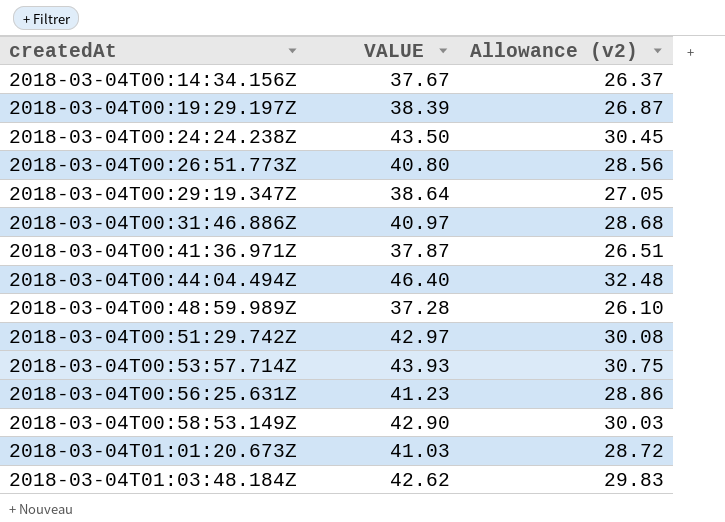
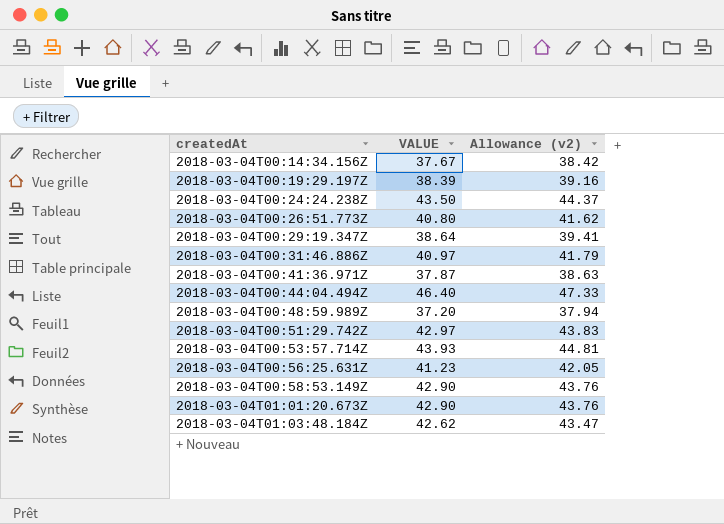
column Allowance (v2) | formula: [VALUE] * 0.7 -> [VALUE] * 1.02
2018-03-04T00:48:59.989Z | VALUE: 37.28 -> 37.20
2018-03-04T01:01:20.673Z | VALUE: 41.03 -> 42.90

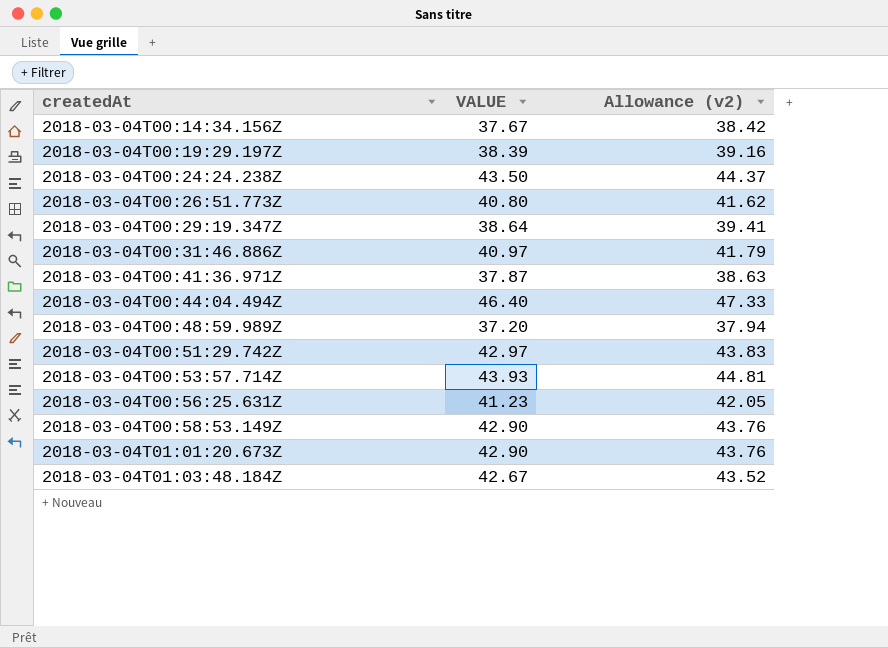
2018-03-04T01:03:48.184Z | VALUE: 42.62 -> 42.67
2018-03-04T01:03:48.184Z | Allowance (v2): 43.47 -> 43.52

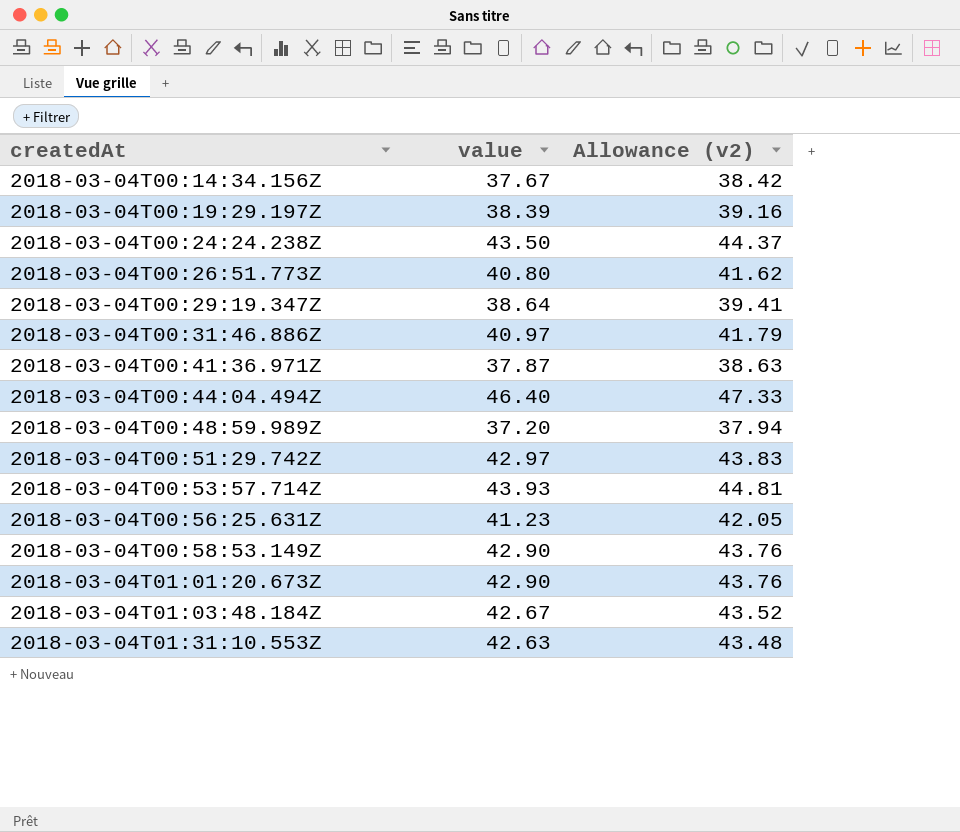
column name: VALUE -> value
row 2018-03-04T01:31:10.553Z: none -> 42.63 | 43.48

